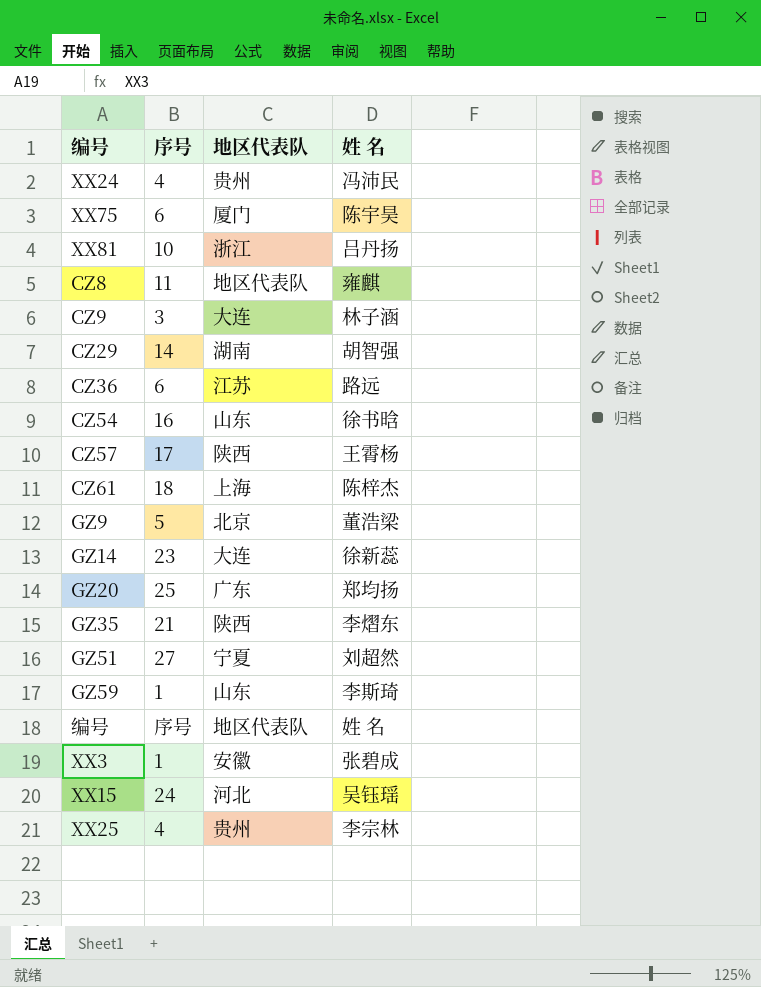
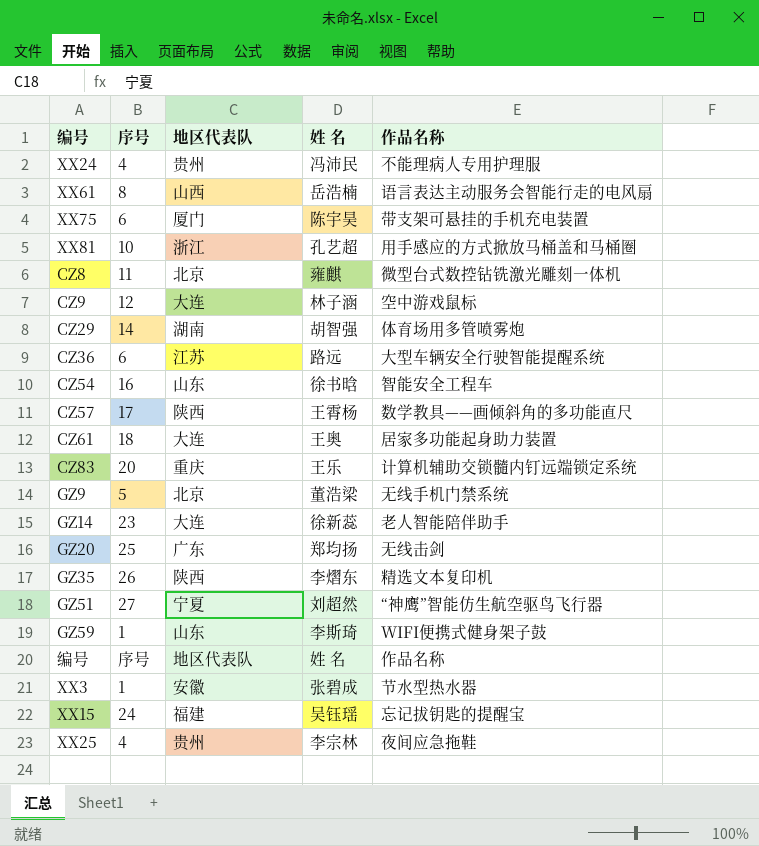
column 作品名称 | position: none -> 5
row XX61: none -> 8 | 山西 | 岳浩楠 | 语言表达主动服务会智能行走的电风扇
XX81 | 姓 名: 吕丹扬 -> 孔艺超
CZ8 | 地区代表队: 地区代表队 -> 北京
CZ9 | 序号: 3 -> 12
CZ61 | 地区代表队: 上海 -> 大连
CZ61 | 姓 名: 陈梓杰 -> 王奥
row CZ83: none -> 20 | 重庆 | 王乐 | 计算机辅助交锁髓内钉远端锁定系统
GZ35 | 序号: 21 -> 26
XX15 | 地区代表队: 河北 -> 福建

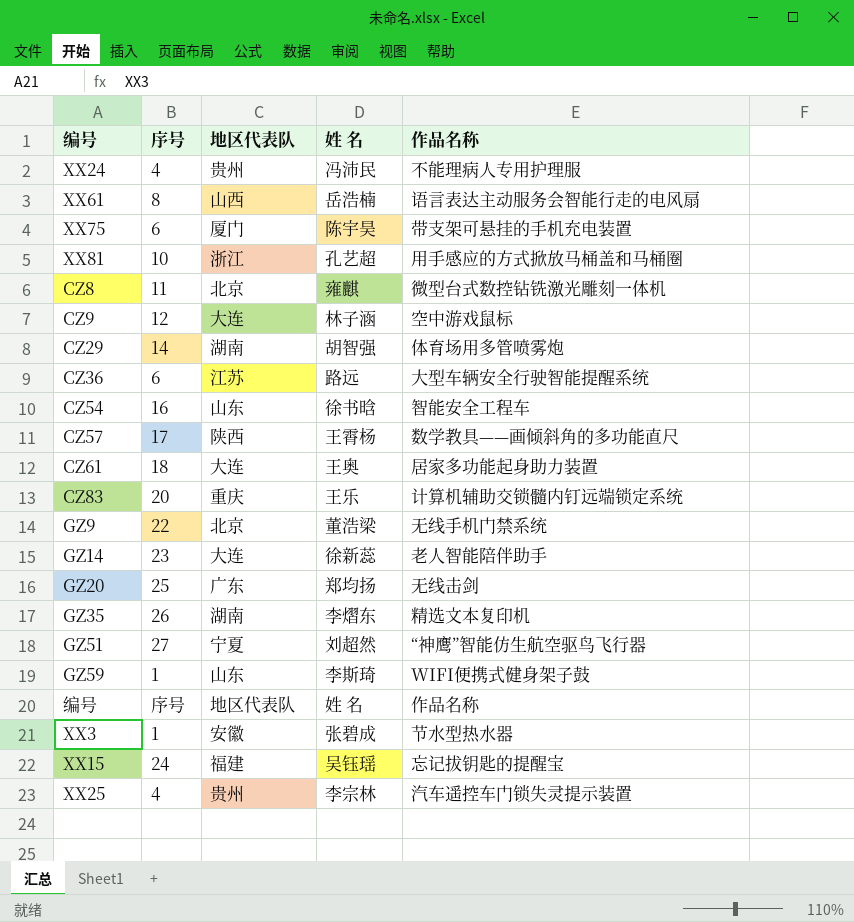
GZ9 | 序号: 5 -> 22
GZ35 | 地区代表队: 陕西 -> 湖南
XX25 | 作品名称: 夜间应急拖鞋 -> 汽车遥控车门锁失灵提示装置

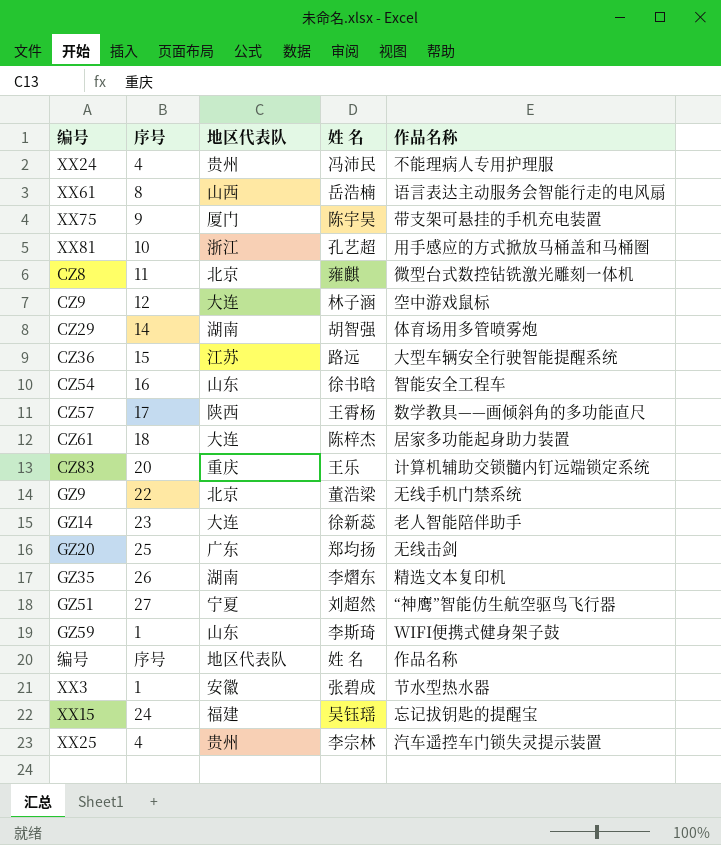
XX75 | 序号: 6 -> 9
CZ36 | 序号: 6 -> 15
CZ61 | 姓 名: 王奥 -> 陈梓杰

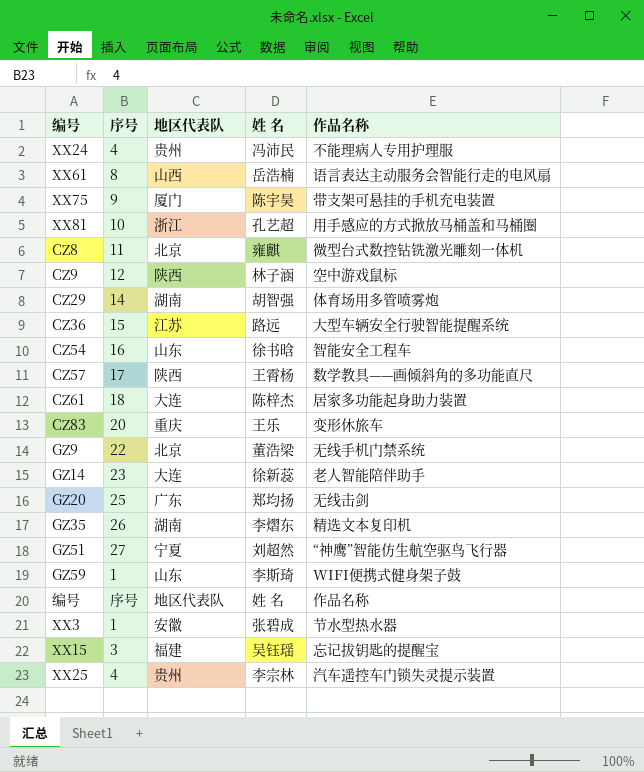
CZ9 | 地区代表队: 大连 -> 陕西
CZ83 | 作品名称: 计算机辅助交锁髓内钉远端锁定系统 -> 变形休旅车
XX15 | 序号: 24 -> 3

